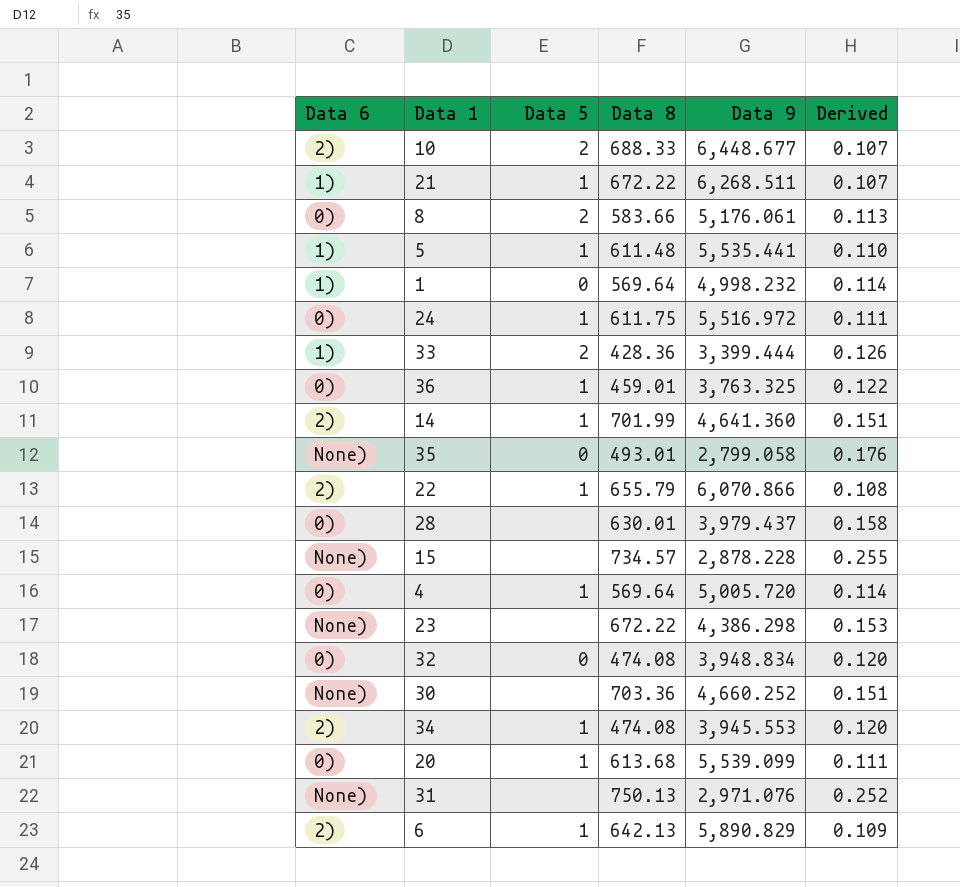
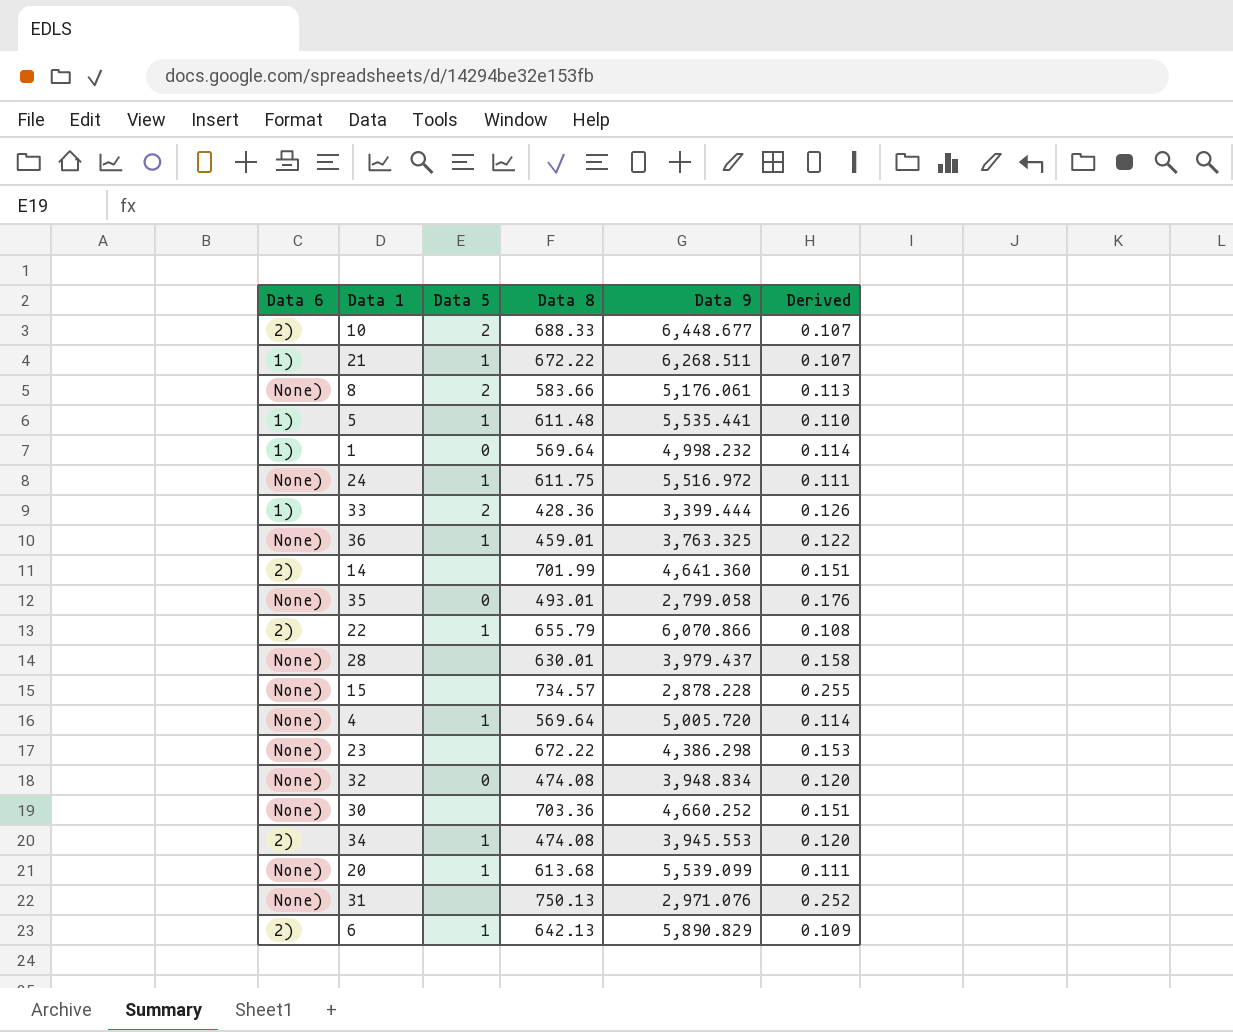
8 | Data 6: 0) -> None)
24 | Data 6: 0) -> None)
36 | Data 6: 0) -> None)
14 | Data 5: 1 -> none
28 | Data 6: 0) -> None)
4 | Data 6: 0) -> None)
32 | Data 6: 0) -> None)
20 | Data 6: 0) -> None)

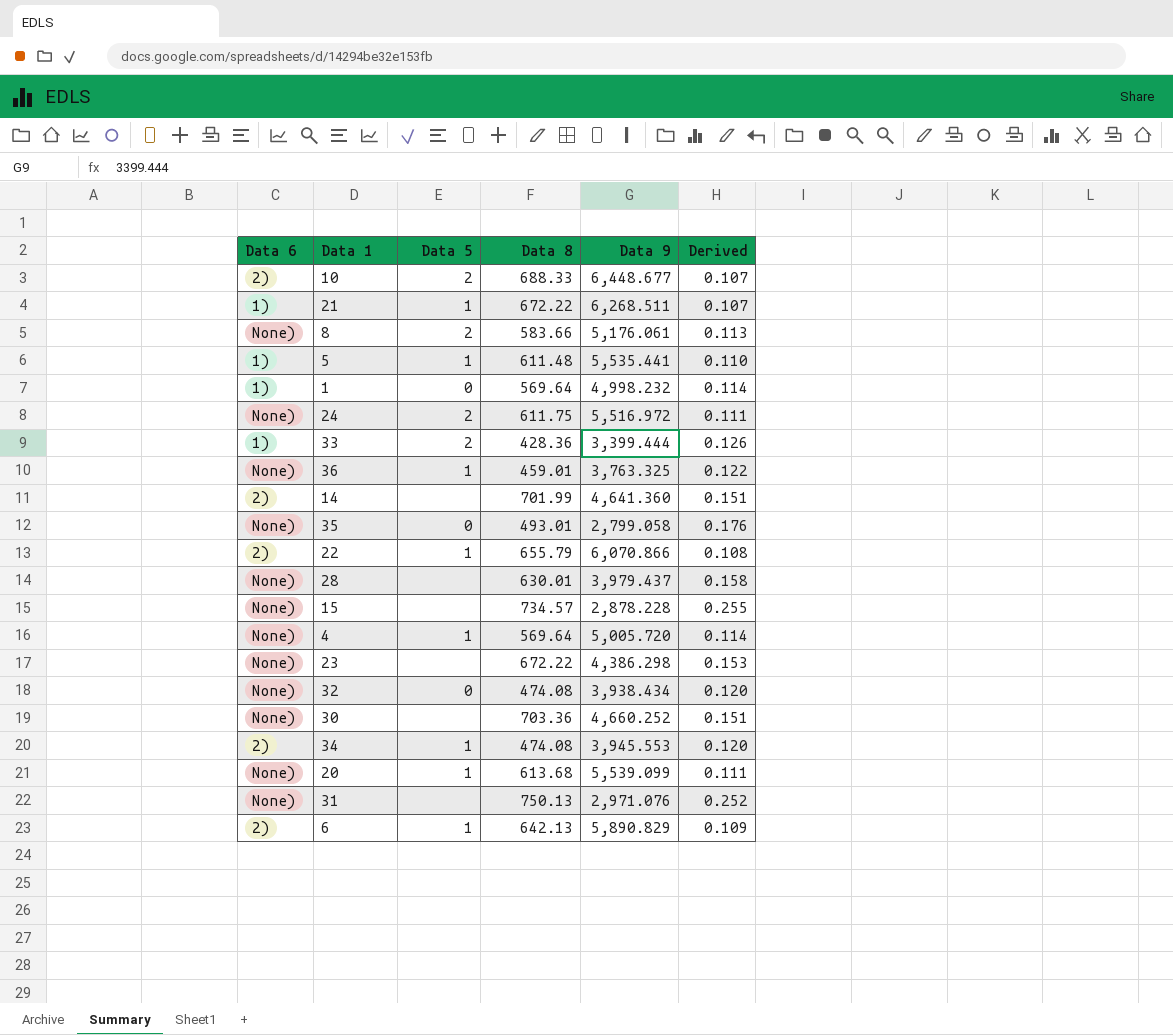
24 | Data 5: 1 -> 2
32 | Data 9: 3,948.834 -> 3,938.434

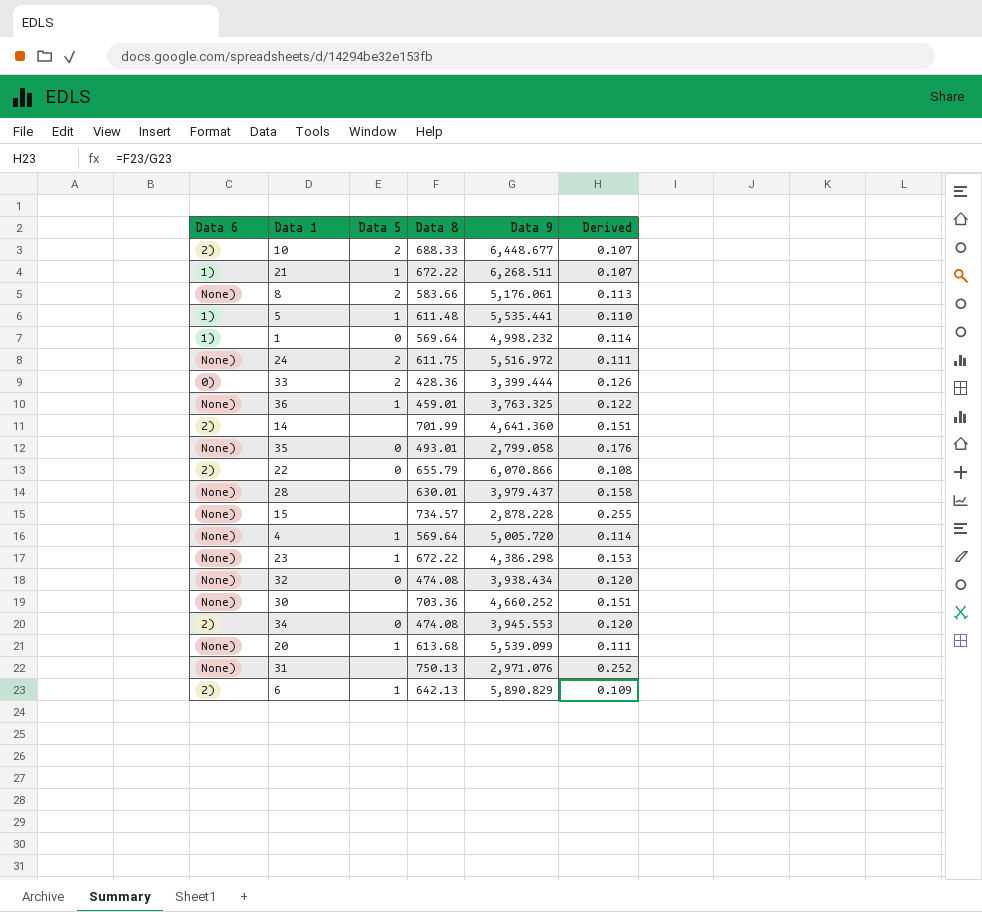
33 | Data 6: 1) -> 0)
22 | Data 5: 1 -> 0
23 | Data 5: none -> 1
34 | Data 5: 1 -> 0

